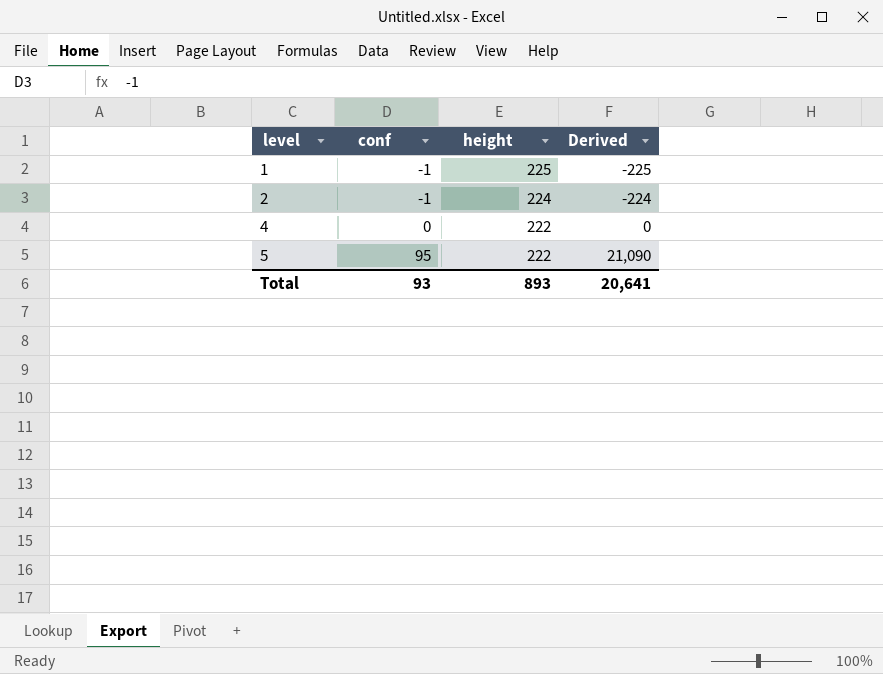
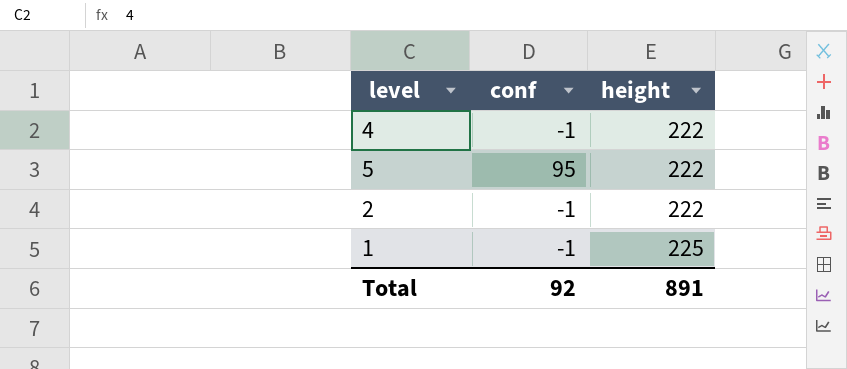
row order: level ascending -> height ascending
column Derived | formula: [conf] * [height] -> none
4 | conf: 0 -> -1
2 | height: 224 -> 222
Total | conf: 93 -> 92
Total | height: 893 -> 891

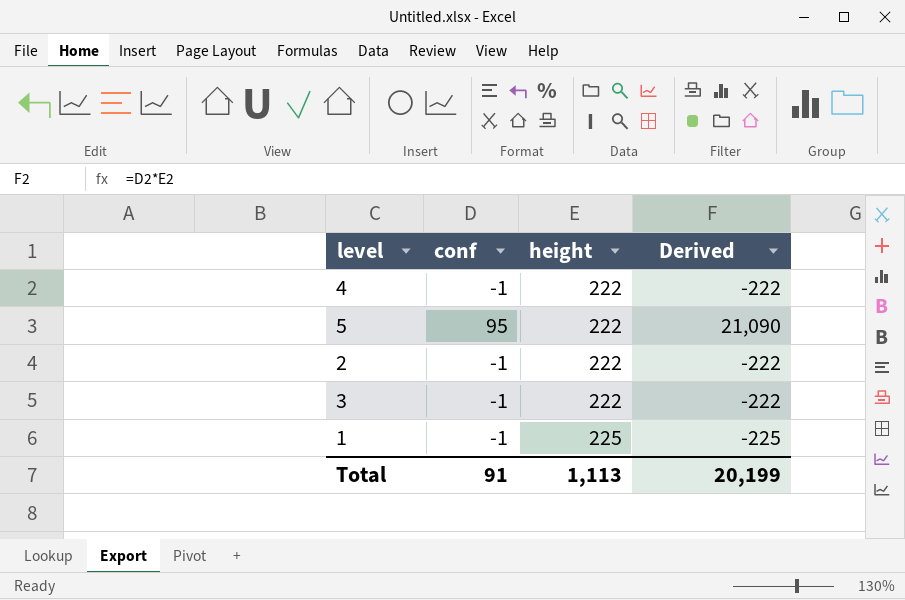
column Derived | formula: none -> [conf] * [height]
row 3: none -> -1 | 222 | -222
Total | conf: 92 -> 91
Total | height: 891 -> 1,113

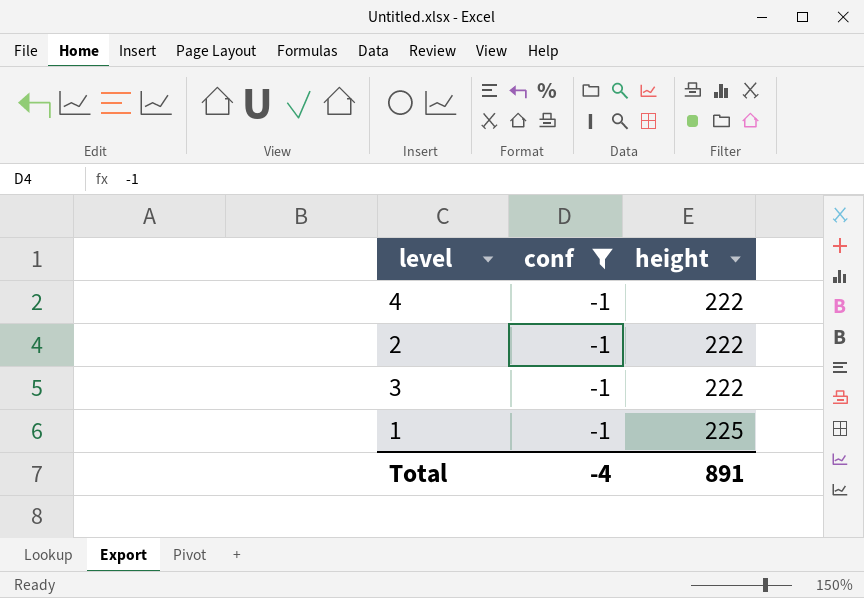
filter: none -> conf = -1
column Derived | formula: [conf] * [height] -> none
Total | conf: 91 -> -4
Total | height: 1,113 -> 891

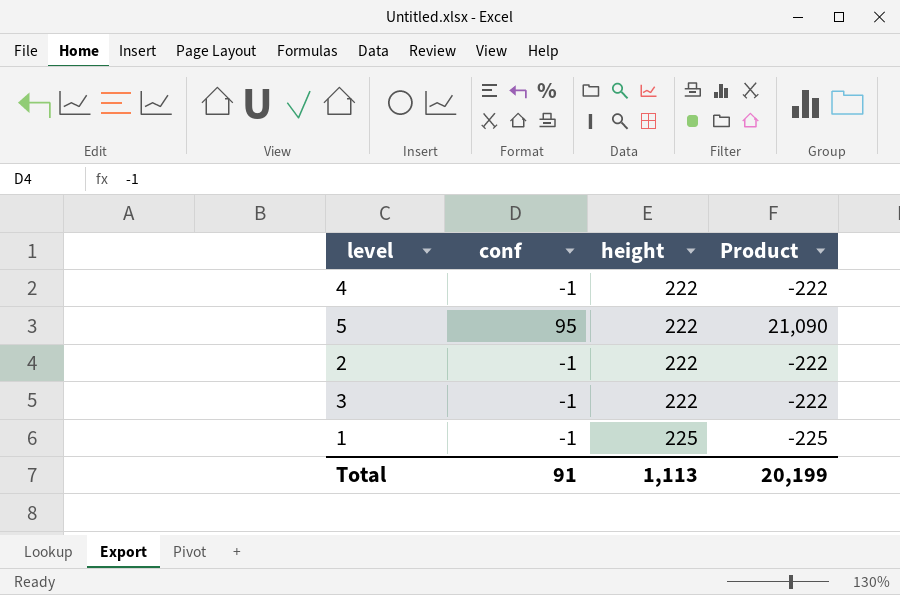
filter: conf = -1 -> none
column Product | formula: none -> [conf] * [height]
Total | conf: -4 -> 91
Total | height: 891 -> 1,113

